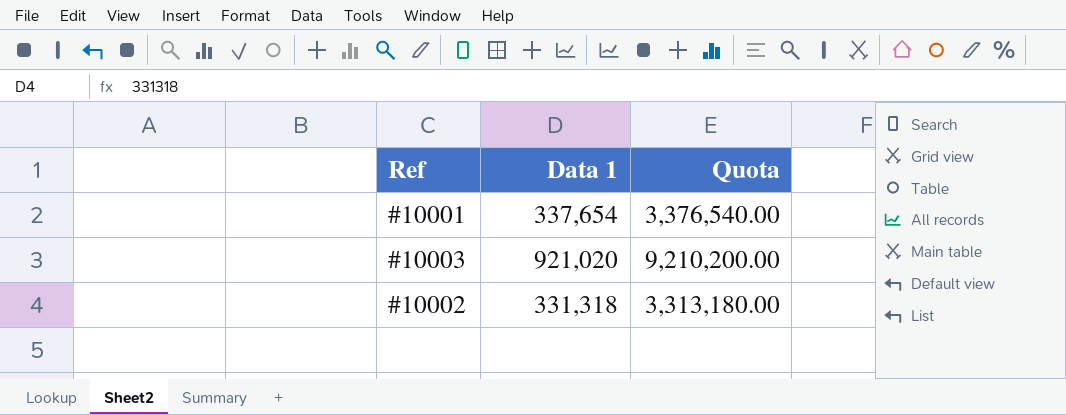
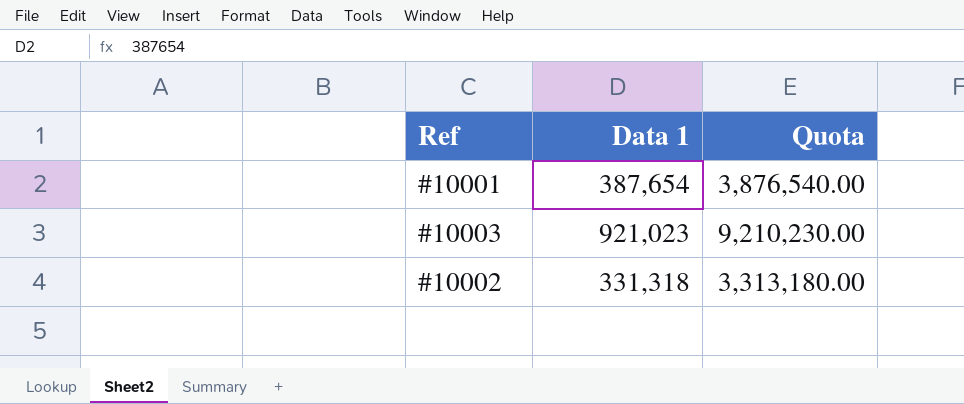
#10001 | Data 1: 337,654 -> 387,654
#10001 | Quota: 3,376,540.00 -> 3,876,540.00
#10003 | Data 1: 921,020 -> 921,023
#10003 | Quota: 9,210,200.00 -> 9,210,230.00

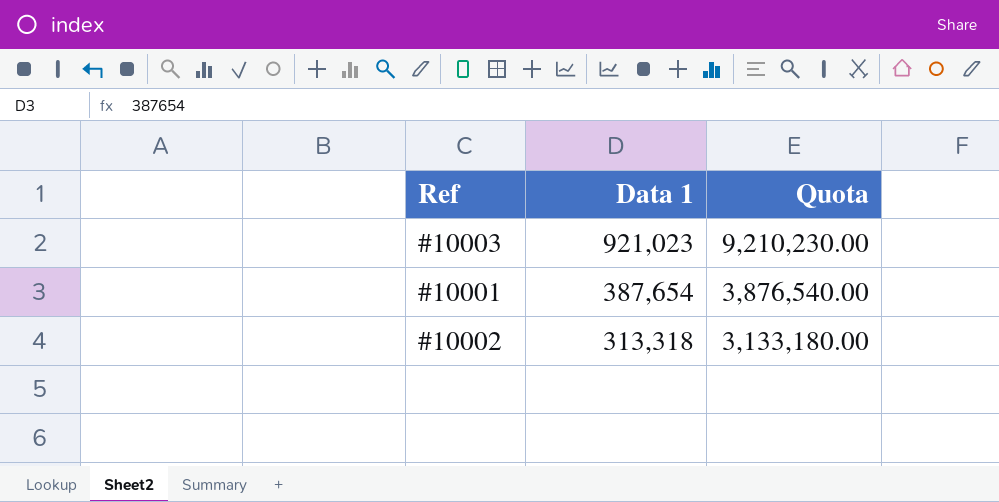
row order: none -> Data 1 descending
#10002 | Data 1: 331,318 -> 313,318
#10002 | Quota: 3,313,180.00 -> 3,133,180.00

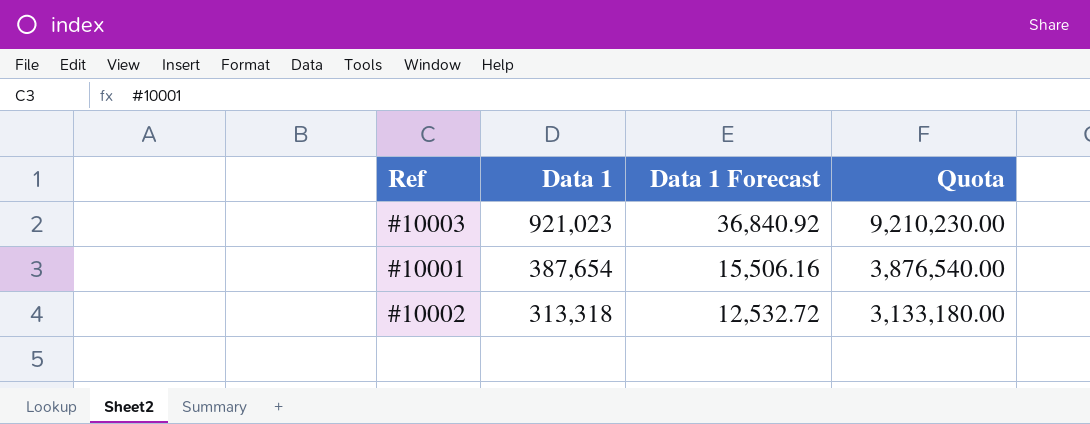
column Data 1 Forecast | formula: none -> [Data 1] * 0.04

